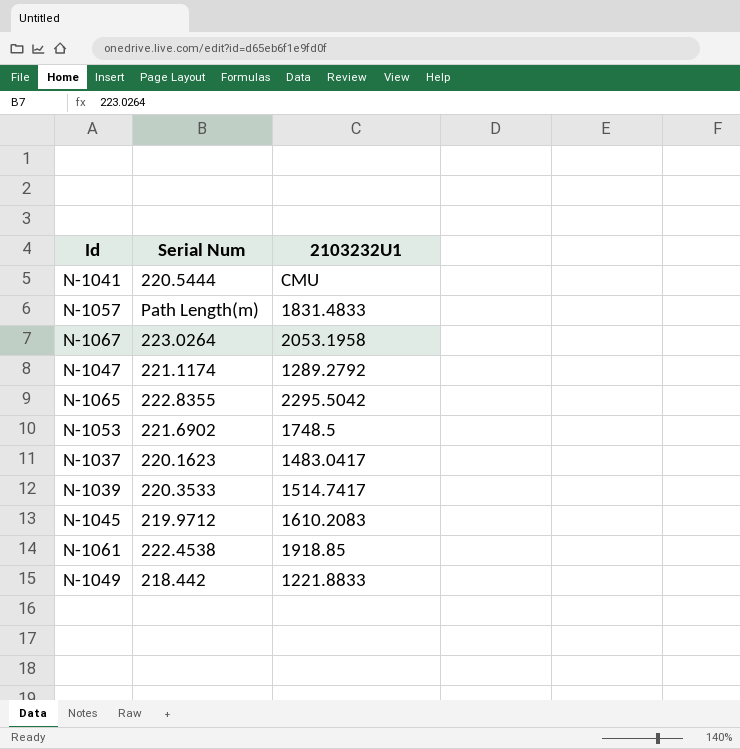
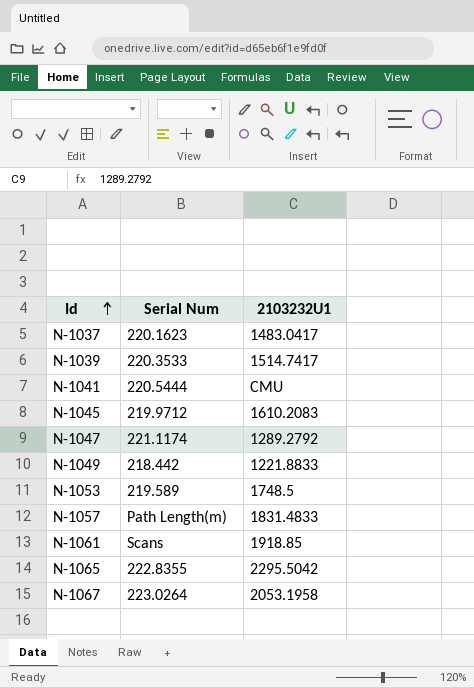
row order: none -> Id ascending
N-1053 | Serial Num: 221.6902 -> 219.589
N-1061 | Serial Num: 222.4538 -> Scans

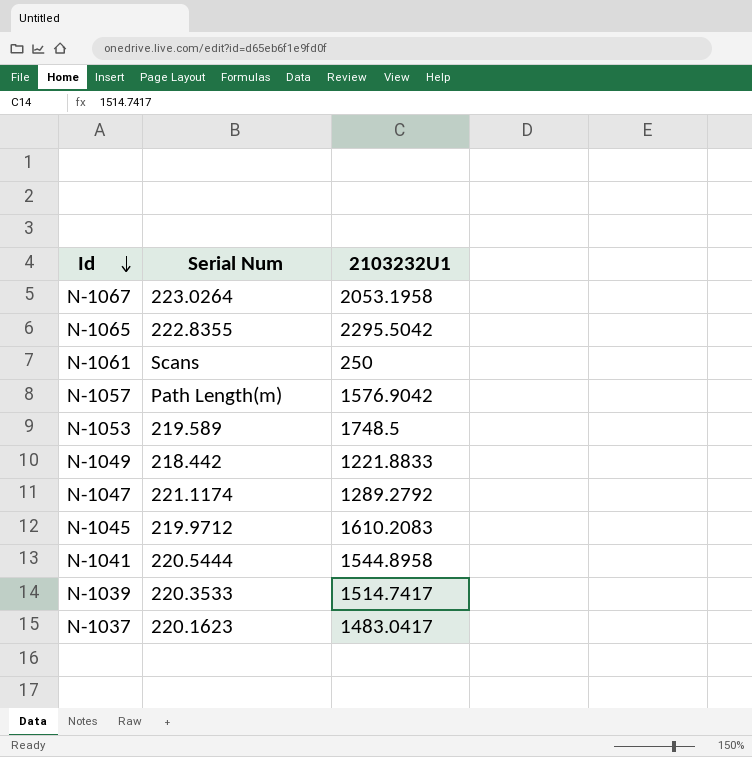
row order: Id ascending -> Id descending
N-1061 | 2103232U1: 1918.85 -> 250
N-1057 | 2103232U1: 1831.4833 -> 1576.9042
N-1041 | 2103232U1: CMU -> 1544.8958

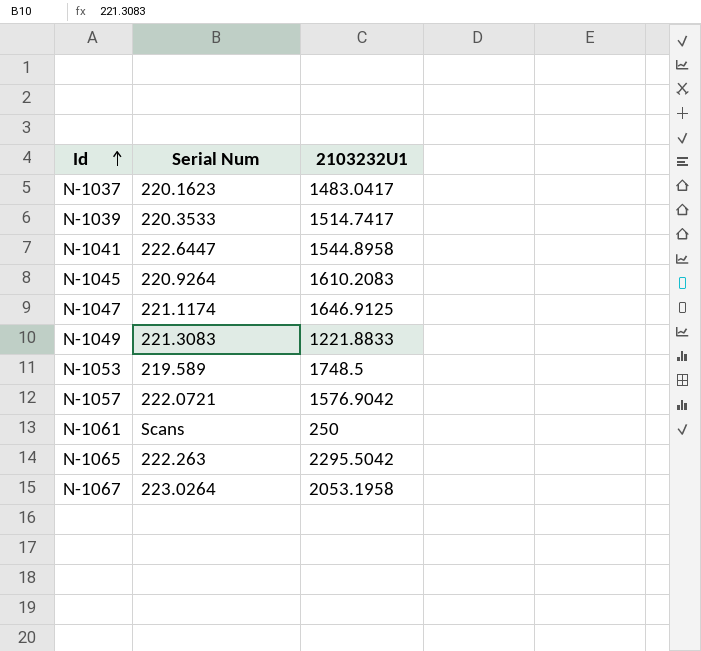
row order: Id descending -> Id ascending
N-1041 | Serial Num: 220.5444 -> 222.6447
N-1045 | Serial Num: 219.9712 -> 220.9264
N-1047 | 2103232U1: 1289.2792 -> 1646.9125
N-1049 | Serial Num: 218.442 -> 221.3083
N-1057 | Serial Num: Path Length(m) -> 222.0721
N-1065 | Serial Num: 222.8355 -> 222.263

